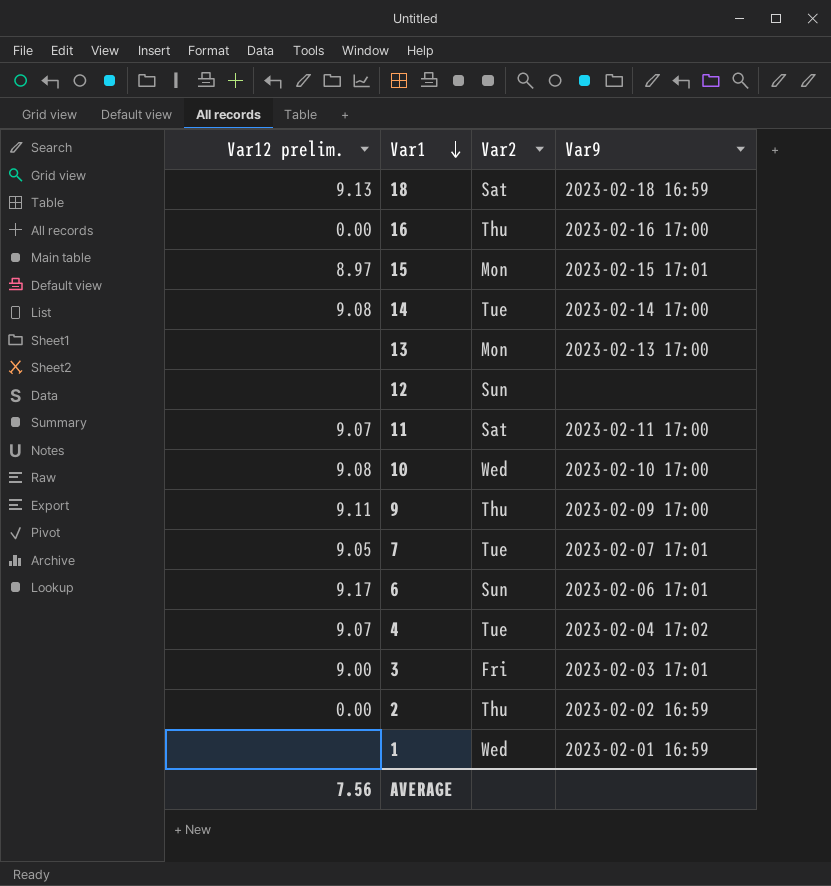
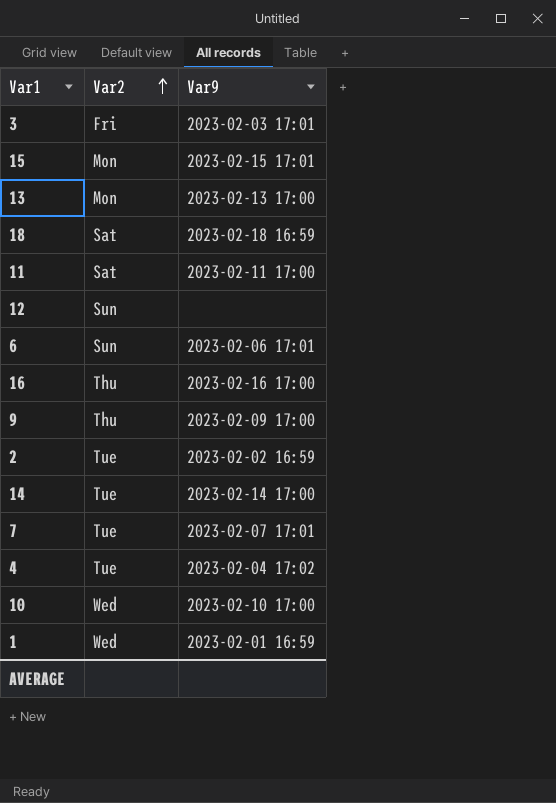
row order: Var1 descending -> Var2 ascending
column Var12 prelim. | position: 1 -> none
2 | Var2: Thu -> Tue

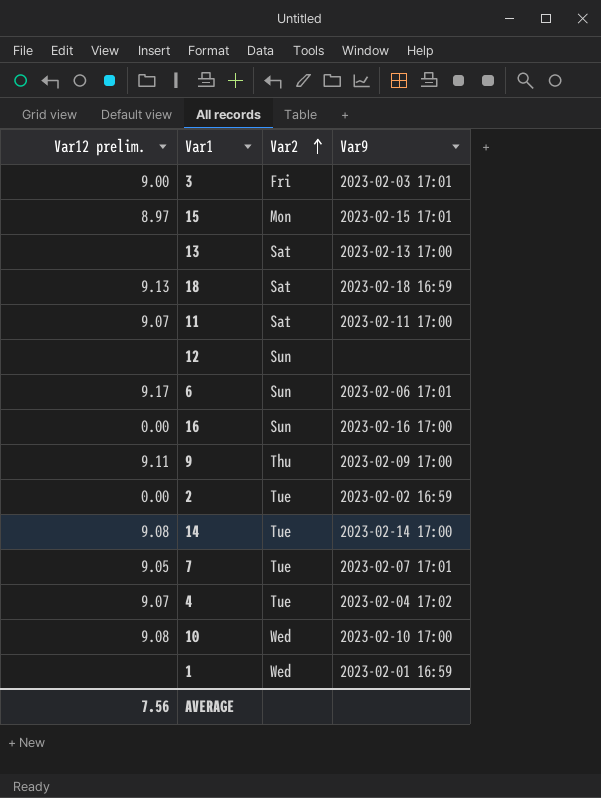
column Var12 prelim. | position: none -> 1
13 | Var2: Mon -> Sat
16 | Var2: Thu -> Sun

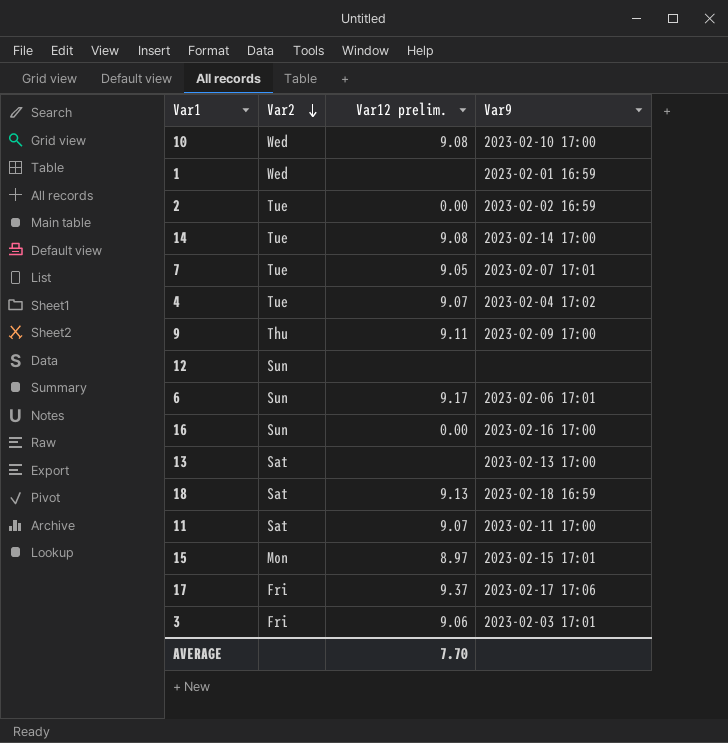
row order: Var2 ascending -> Var2 descending
column Var12 prelim. | position: 1 -> 3
row 17: none -> Fri | 9.37 | 2023-02-17 17:06
3 | Var12 prelim.: 9.00 -> 9.06
AVERAGE | Var12 prelim.: 7.56 -> 7.70

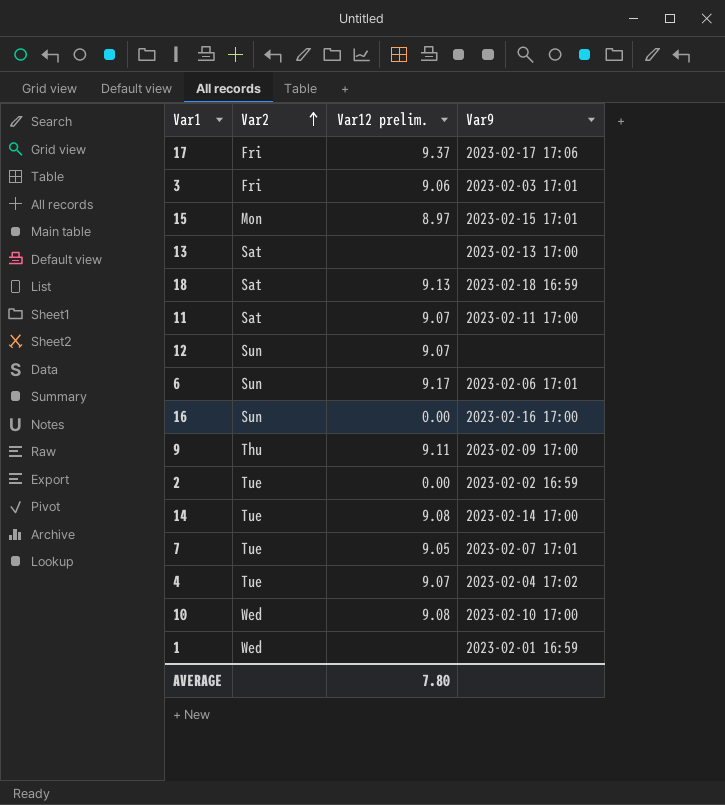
row order: Var2 descending -> Var2 ascending
12 | Var12 prelim.: none -> 9.07
AVERAGE | Var12 prelim.: 7.70 -> 7.80

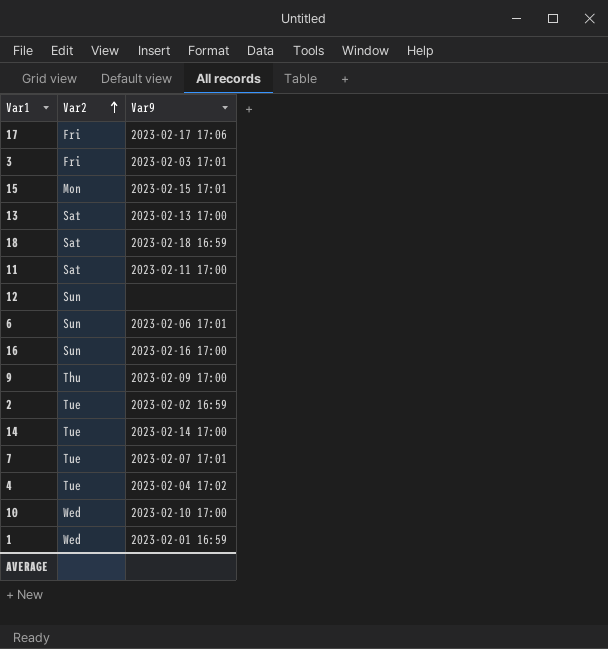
column Var12 prelim. | position: 3 -> none

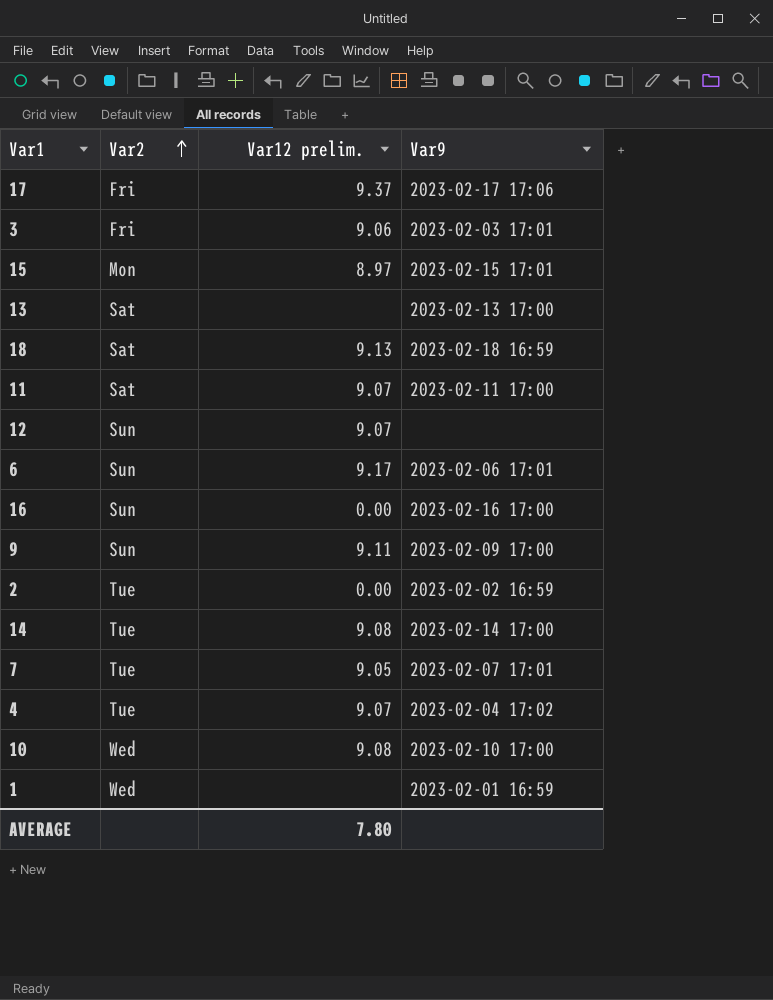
column Var12 prelim. | position: none -> 3
9 | Var2: Thu -> Sun

